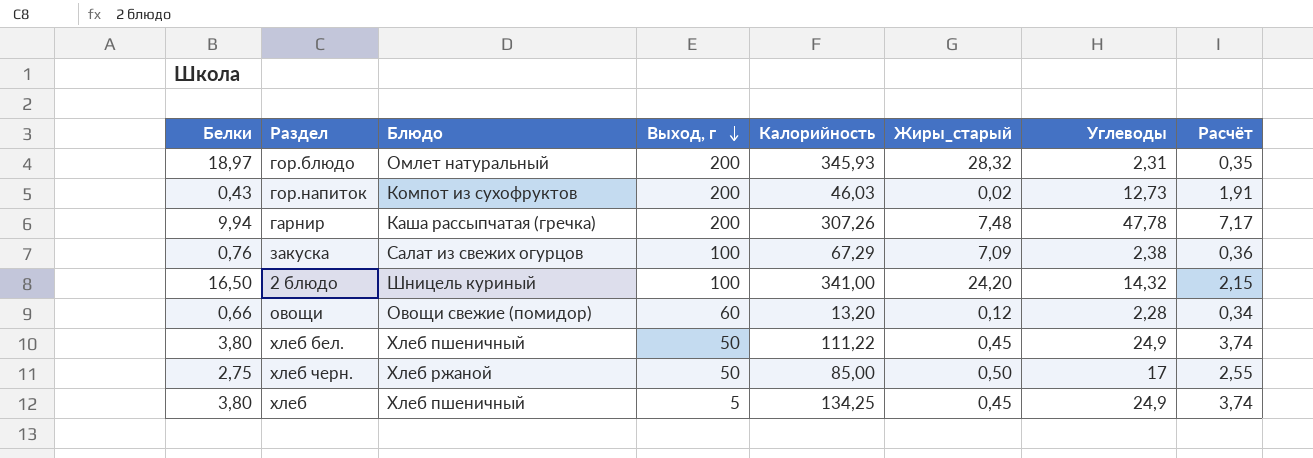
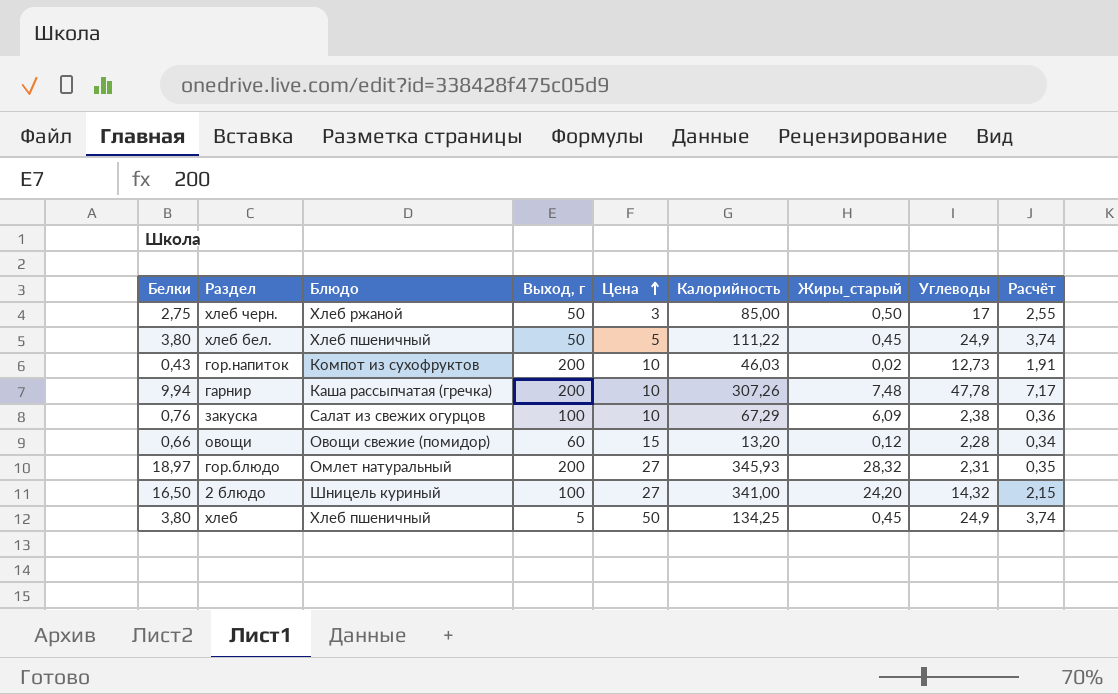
row order: Выход, г descending -> Цена ascending
column Цена | position: none -> 5
закуска | Жиры_старый: 7,09 -> 6,09

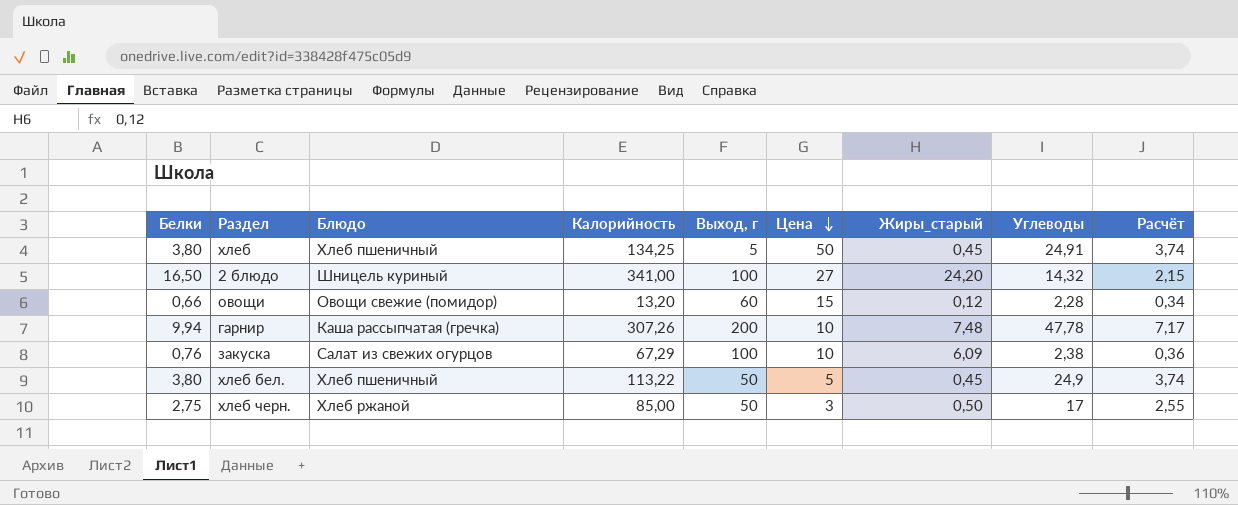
row order: Цена ascending -> Цена descending
column Калорийность | position: 6 -> 4
row гор.напиток: 0,43 | Компот из сухофруктов | 200 | 10 | 46,03 | 0,02 | 12,73 | 1,91 -> none
row гор.блюдо: 18,97 | Омлет натуральный | 200 | 27 | 345,93 | 28,32 | 2,31 | 0,35 -> none
хлеб | Углеводы: 24,9 -> 24,91
хлеб бел. | Калорийность: 111,22 -> 113,22

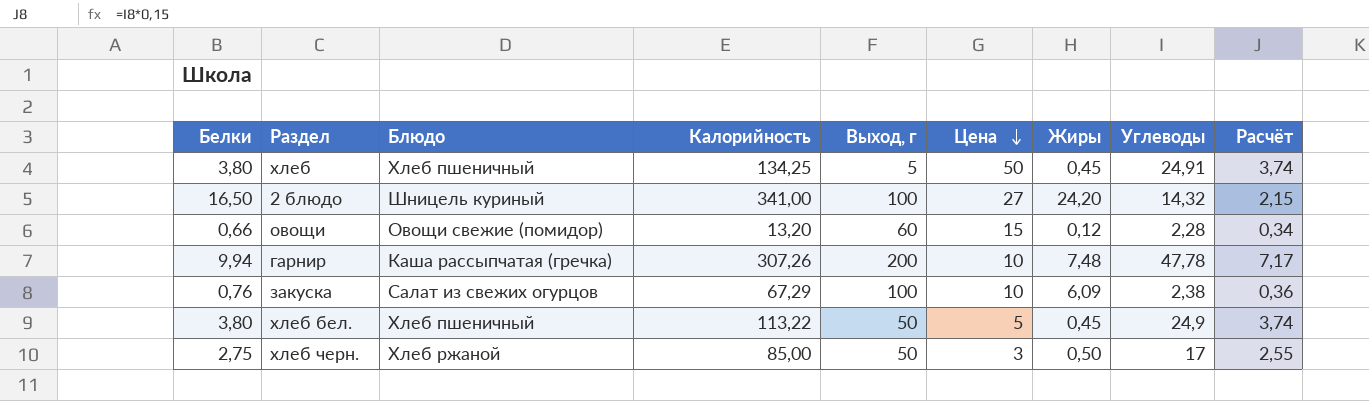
column name: Жиры_старый -> Жиры

